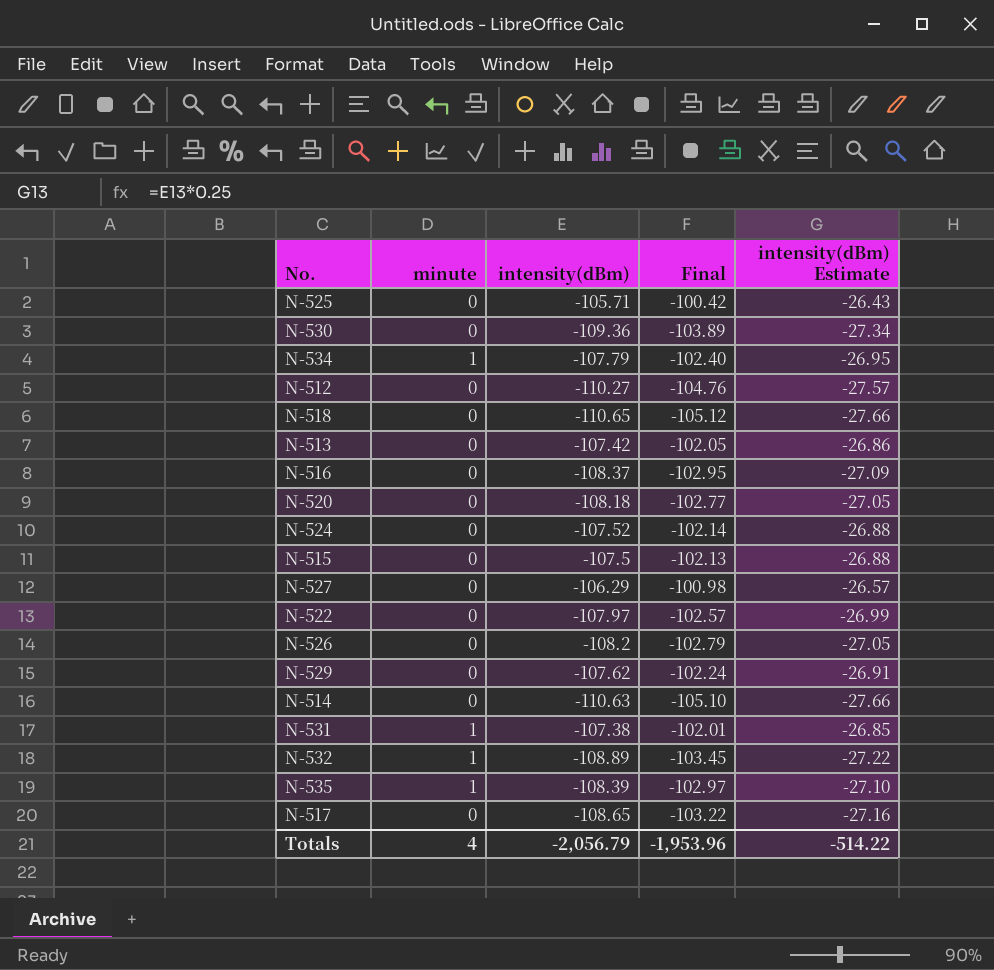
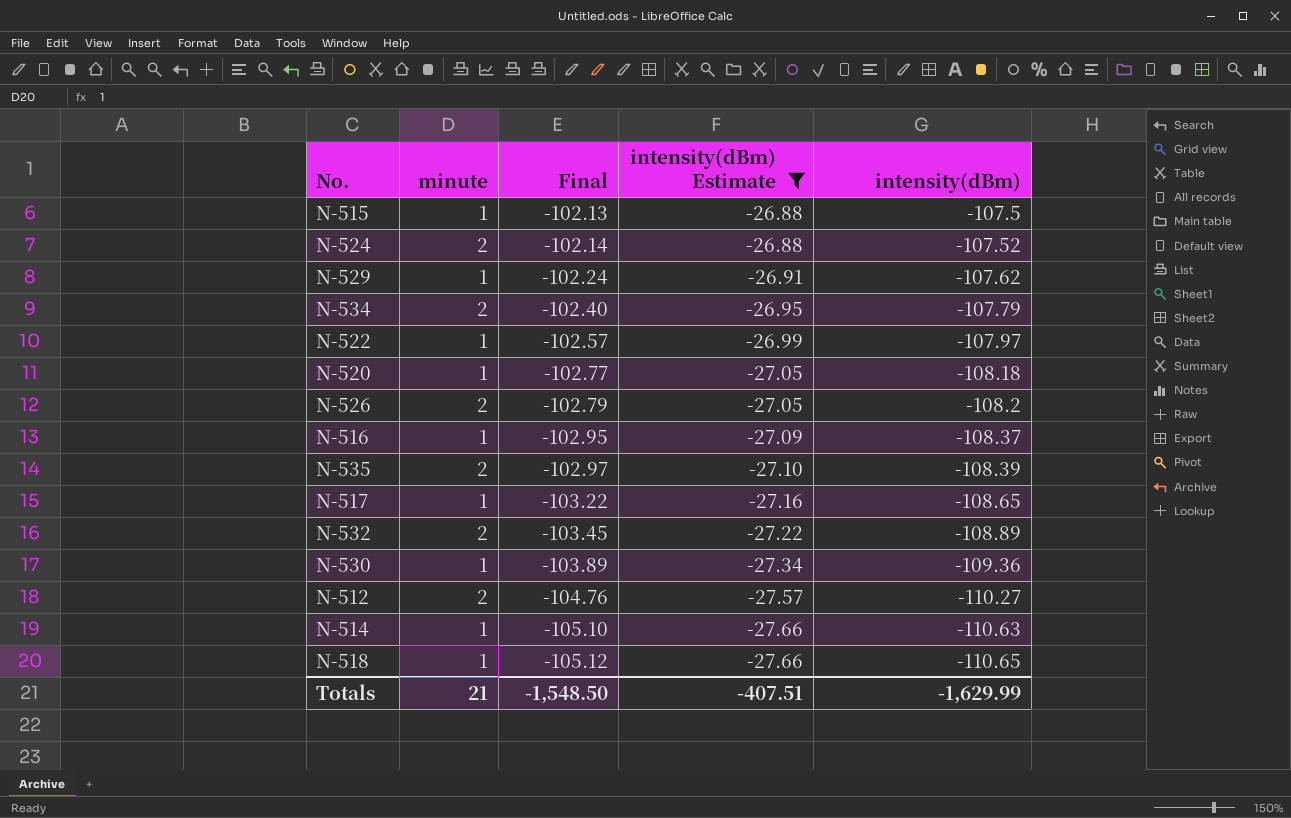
filter: none -> intensity(dBm) Estimate <= -26.88
row order: none -> Final descending
column intensity(dBm) | position: 3 -> 5
N-515 | minute: 0 -> 1
N-524 | minute: 0 -> 2
N-529 | minute: 0 -> 1
N-534 | minute: 1 -> 2
N-522 | minute: 0 -> 1
N-520 | minute: 0 -> 1
N-526 | minute: 0 -> 2
N-516 | minute: 0 -> 1
N-535 | minute: 1 -> 2
N-517 | minute: 0 -> 1
N-532 | minute: 1 -> 2
N-530 | minute: 0 -> 1
N-512 | minute: 0 -> 2
N-514 | minute: 0 -> 1
N-518 | minute: 0 -> 1
Totals | minute: 4 -> 21
Totals | Final: -1,953.96 -> -1,548.50
Totals | intensity(dBm) Estimate: -514.22 -> -407.51
Totals | intensity(dBm): -2,056.79 -> -1,629.99

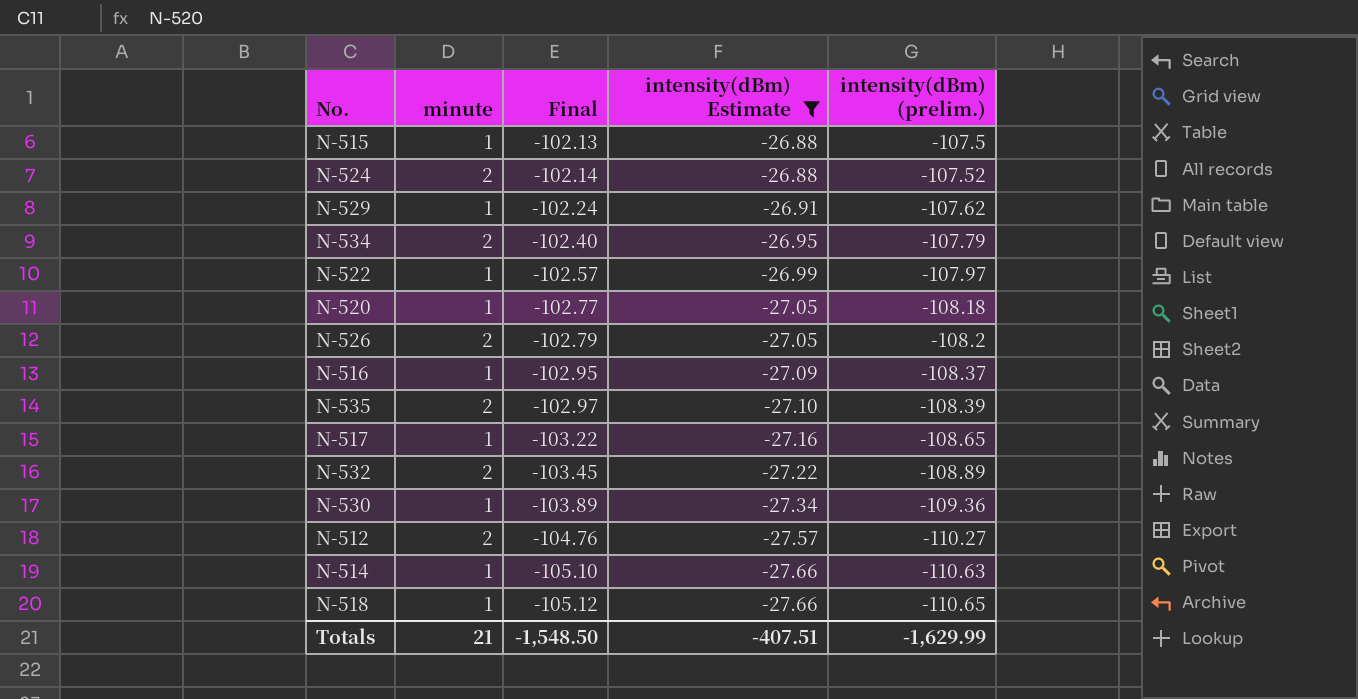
column name: intensity(dBm) -> intensity(dBm) (prelim.)

